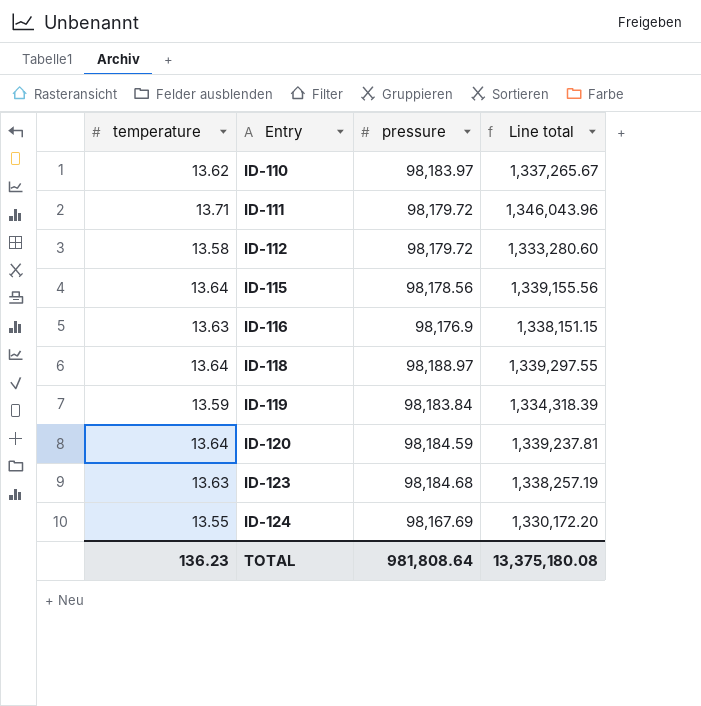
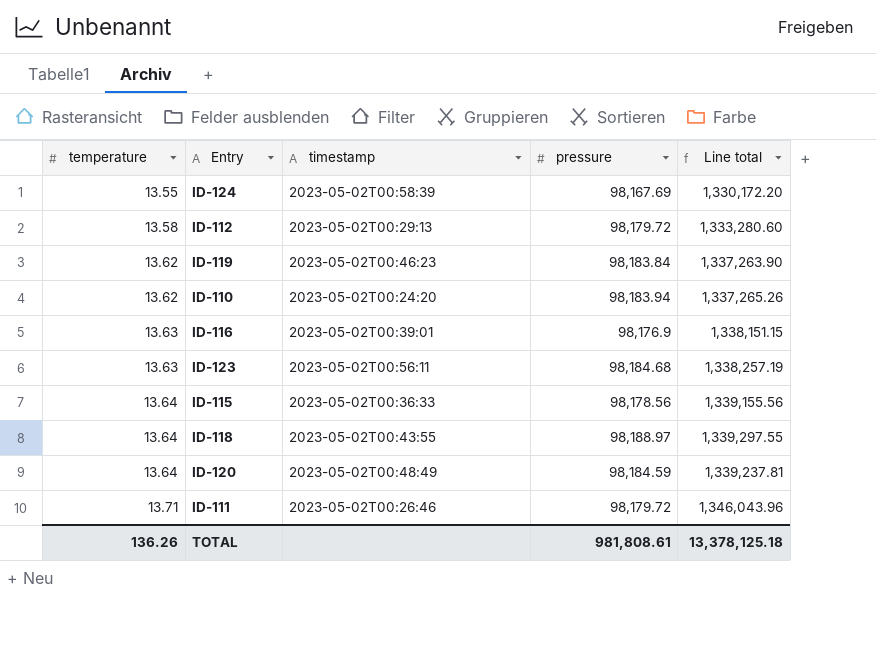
row order: Entry ascending -> temperature ascending
column timestamp | position: none -> 3
ID-119 | temperature: 13.59 -> 13.62
ID-119 | Line total: 1,334,318.39 -> 1,337,263.90
ID-110 | pressure: 98,183.97 -> 98,183.94
ID-110 | Line total: 1,337,265.67 -> 1,337,265.26
TOTAL | temperature: 136.23 -> 136.26
TOTAL | pressure: 981,808.64 -> 981,808.61
TOTAL | Line total: 13,375,180.08 -> 13,378,125.18

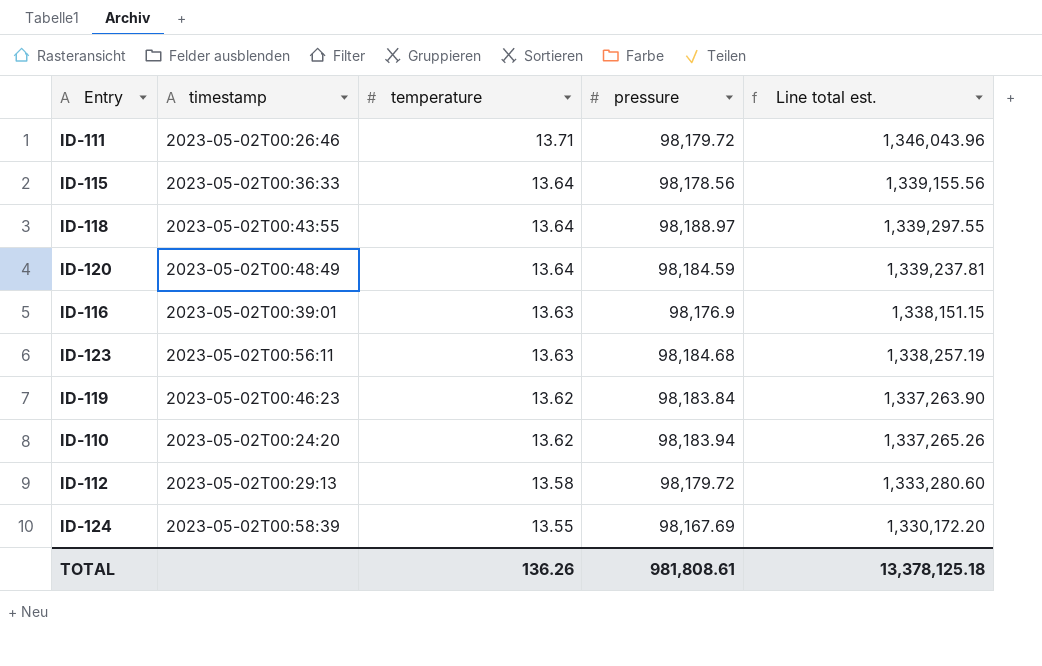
row order: temperature ascending -> temperature descending
column temperature | position: 1 -> 3
column name: Line total -> Line total est.

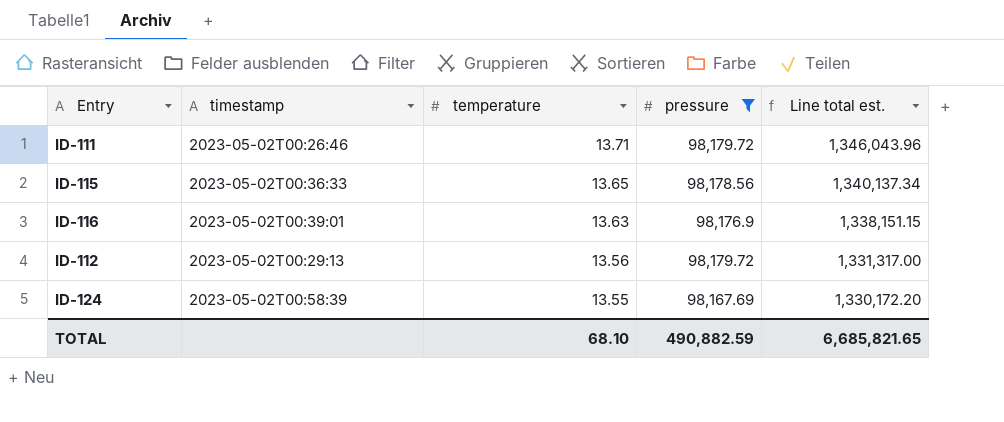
filter: none -> pressure <= 98,179.72
ID-115 | temperature: 13.64 -> 13.65
ID-115 | Line total est.: 1,339,155.56 -> 1,340,137.34
ID-112 | temperature: 13.58 -> 13.56
ID-112 | Line total est.: 1,333,280.60 -> 1,331,317.00
TOTAL | temperature: 136.26 -> 68.10
TOTAL | pressure: 981,808.61 -> 490,882.59
TOTAL | Line total est.: 13,378,125.18 -> 6,685,821.65

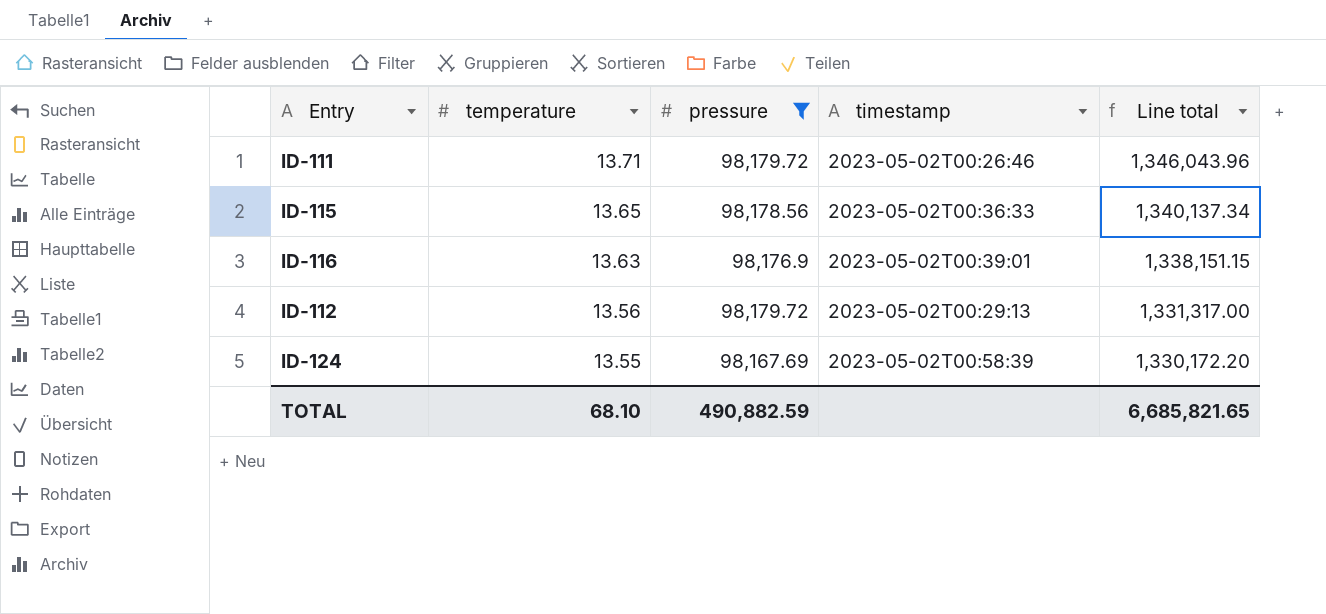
column timestamp | position: 2 -> 4
column name: Line total est. -> Line total

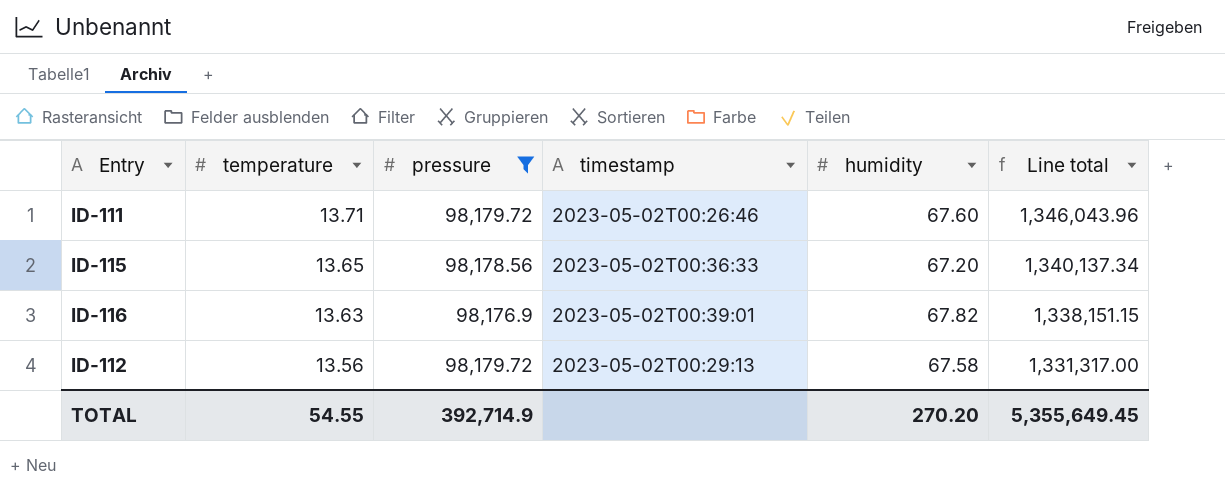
column humidity | position: none -> 5
row ID-124: 13.55 | 98,167.69 | 2023-05-02T00:58:39 | 1,330,172.20 -> none
TOTAL | temperature: 68.10 -> 54.55
TOTAL | pressure: 490,882.59 -> 392,714.9
TOTAL | Line total: 6,685,821.65 -> 5,355,649.45

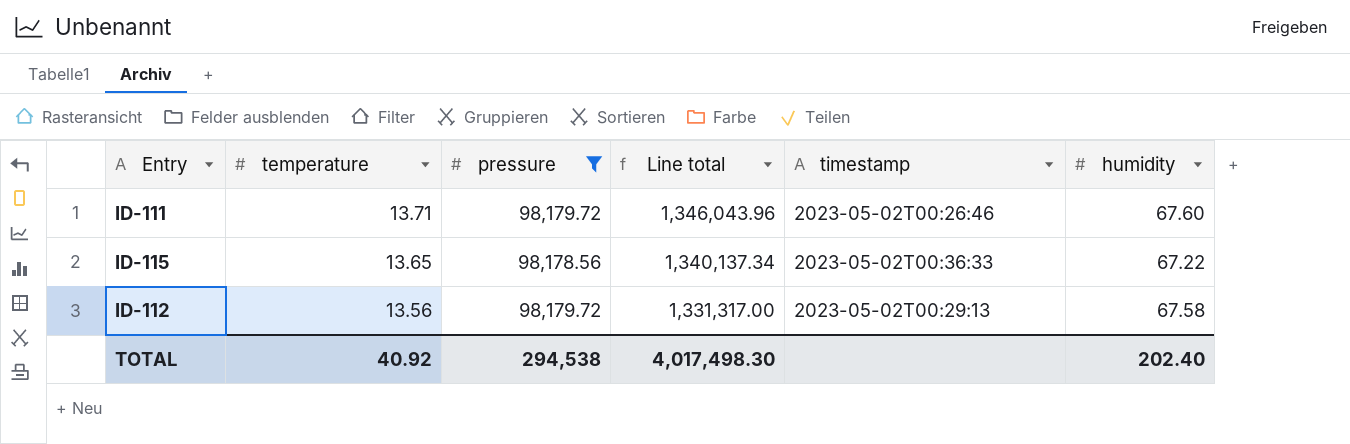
column Line total | position: 6 -> 4
row ID-116: 13.63 | 98,176.9 | 2023-05-02T00:39:01 | 67.82 | 1,338,151.15 -> none
ID-115 | humidity: 67.20 -> 67.22
TOTAL | temperature: 54.55 -> 40.92
TOTAL | pressure: 392,714.9 -> 294,538
TOTAL | Line total: 5,355,649.45 -> 4,017,498.30
TOTAL | humidity: 270.20 -> 202.40

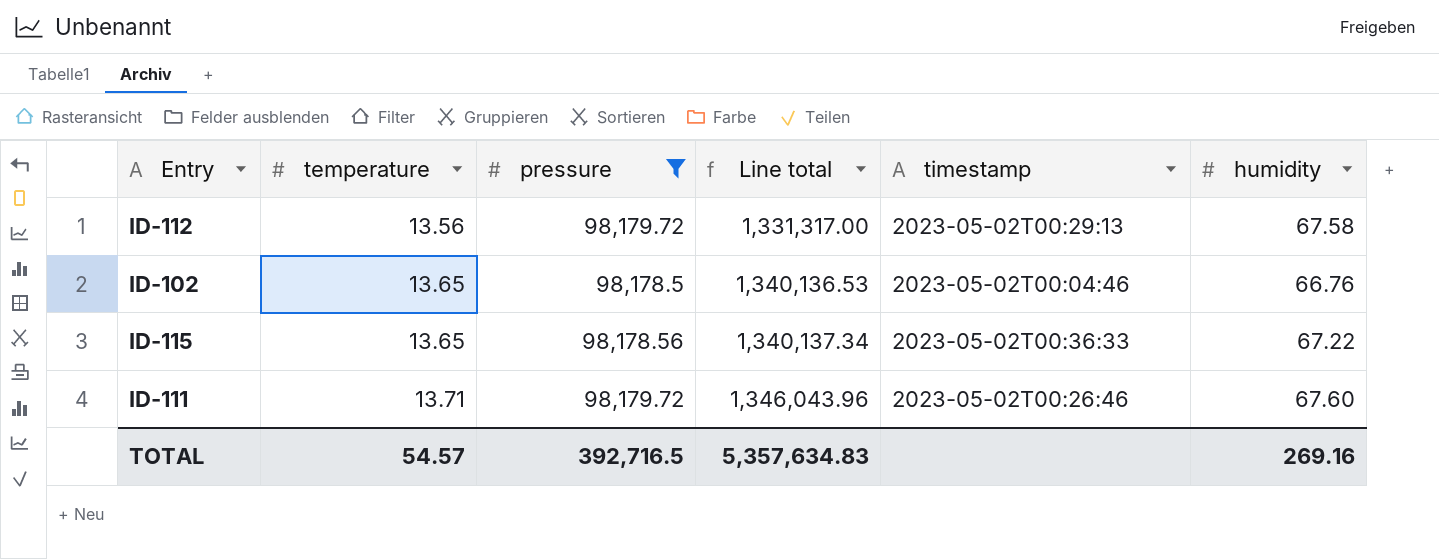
row order: temperature descending -> temperature ascending
row ID-102: none -> 13.65 | 98,178.5 | 1,340,136.53 | 2023-05-02T00:04:46 | 66.76
TOTAL | temperature: 40.92 -> 54.57
TOTAL | pressure: 294,538 -> 392,716.5
TOTAL | Line total: 4,017,498.30 -> 5,357,634.83
TOTAL | humidity: 202.40 -> 269.16

